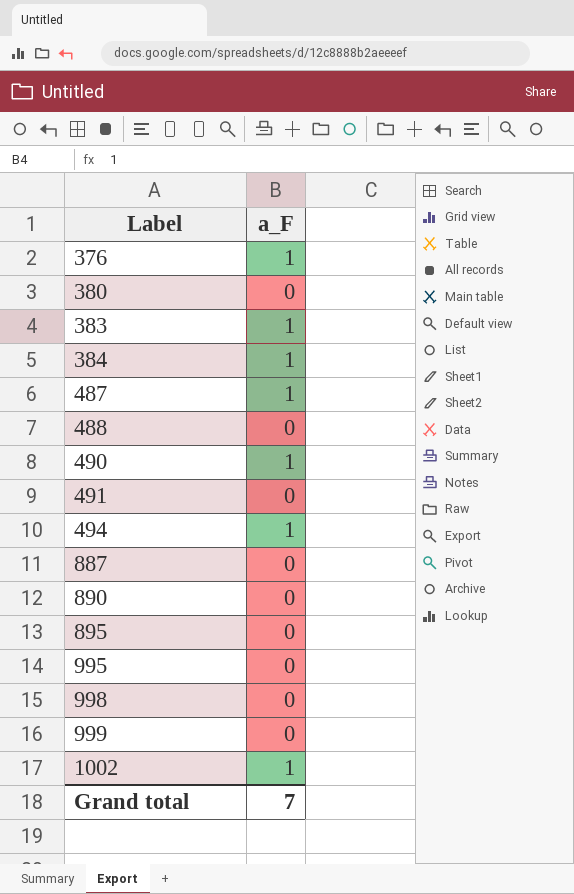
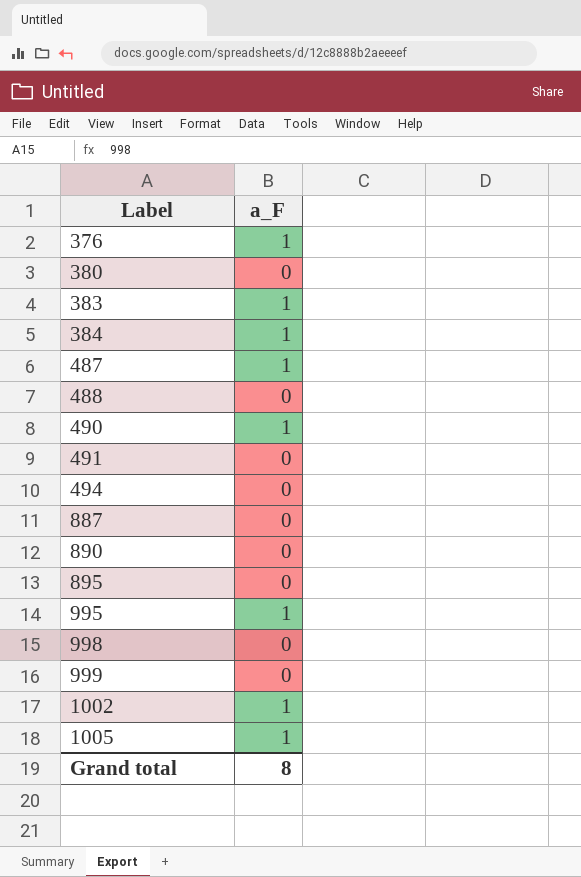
494 | a_F: 1 -> 0
995 | a_F: 0 -> 1
row 1005: none -> 1
Grand total | a_F: 7 -> 8

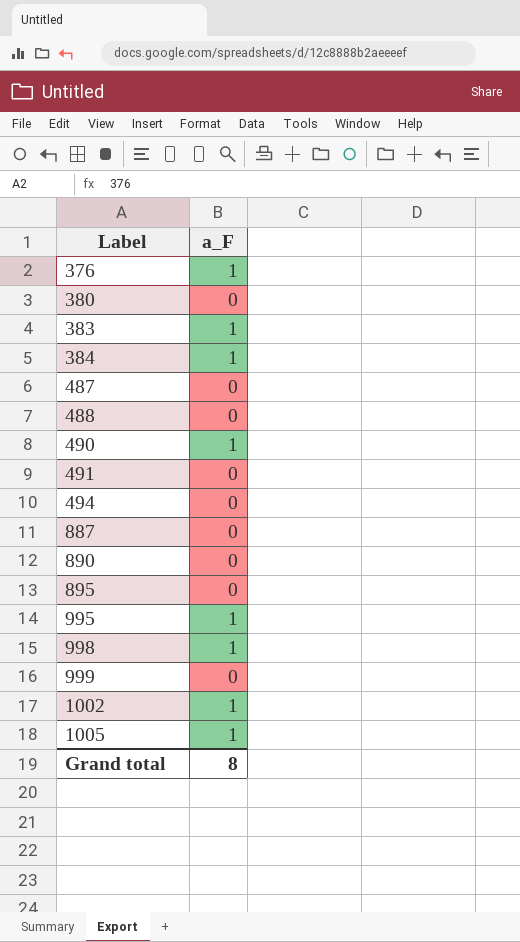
487 | a_F: 1 -> 0
998 | a_F: 0 -> 1

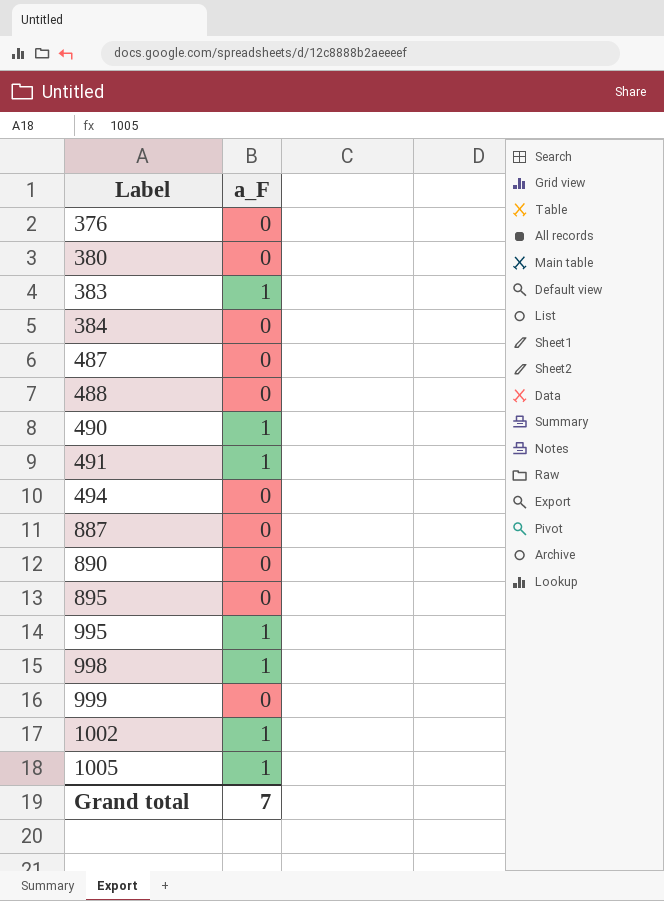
376 | a_F: 1 -> 0
384 | a_F: 1 -> 0
491 | a_F: 0 -> 1
Grand total | a_F: 8 -> 7

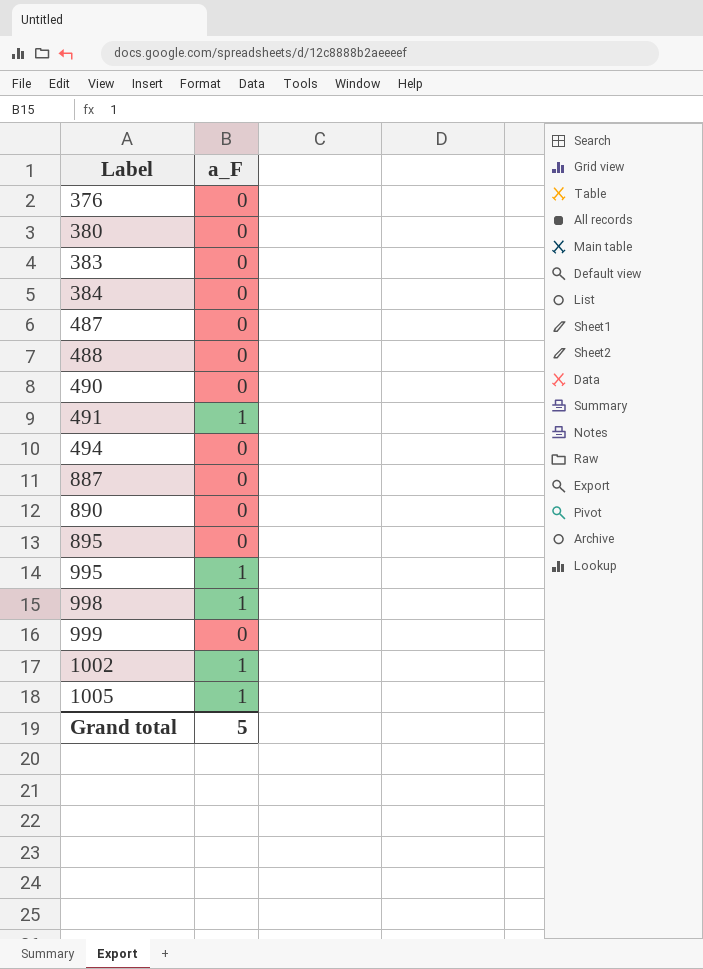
383 | a_F: 1 -> 0
490 | a_F: 1 -> 0
Grand total | a_F: 7 -> 5

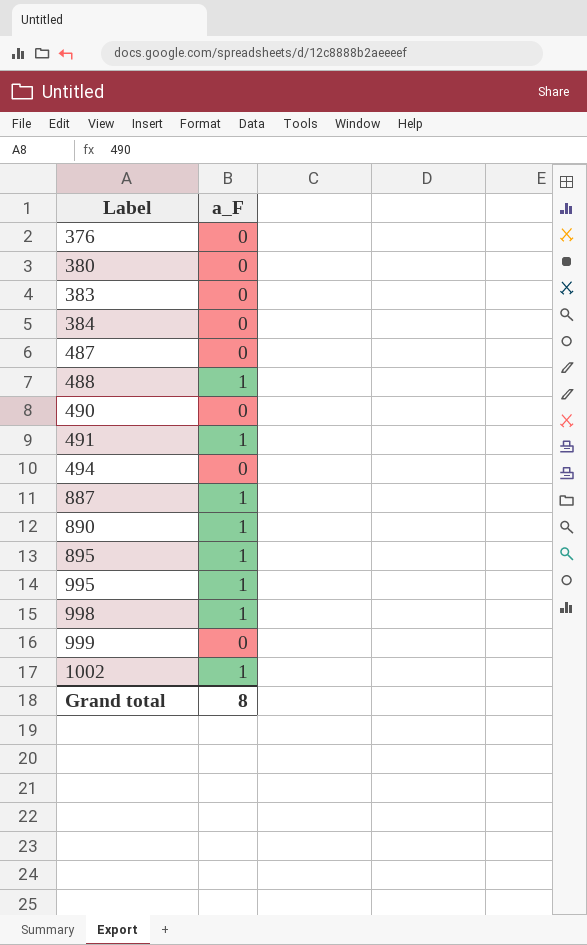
row 1005: 1 -> none
488 | a_F: 0 -> 1
887 | a_F: 0 -> 1
890 | a_F: 0 -> 1
895 | a_F: 0 -> 1
Grand total | a_F: 5 -> 8

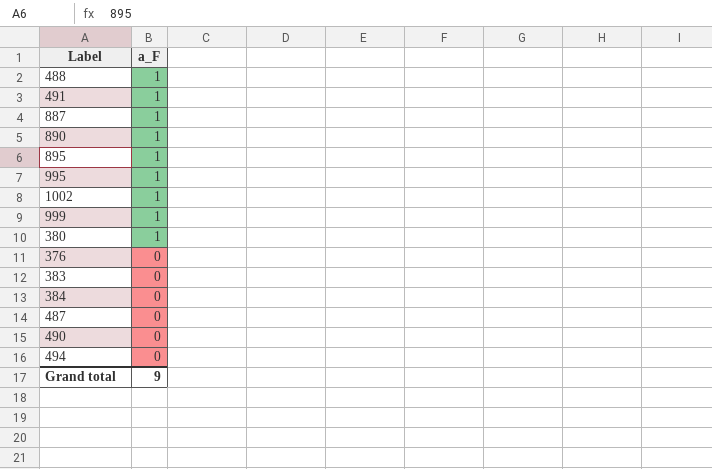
row order: Label ascending -> a_F descending
row 998: 1 -> none
999 | a_F: 0 -> 1
380 | a_F: 0 -> 1
Grand total | a_F: 8 -> 9

